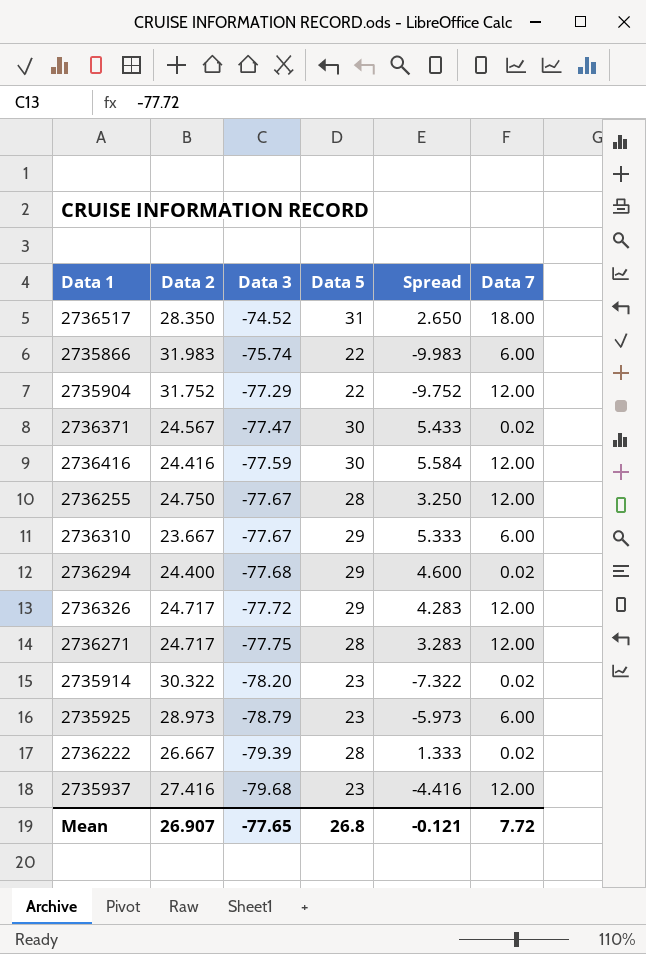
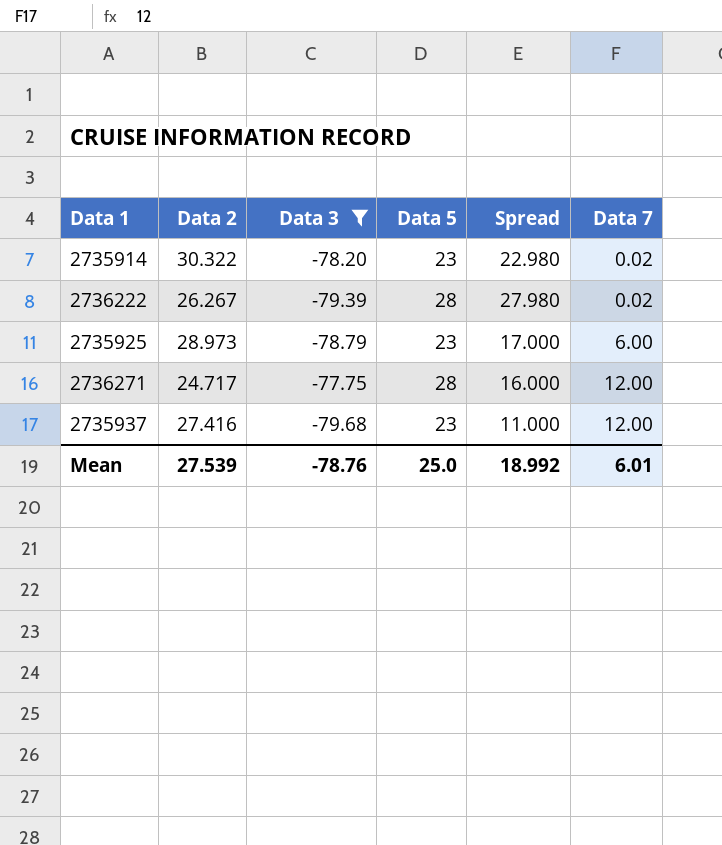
filter: none -> Data 3 <= -77.75
row order: Data 3 descending -> Data 7 ascending
column Spread | formula: [Data 5] - [Data 2] -> [Data 5] - [Data 7]
2736222 | Data 2: 26.667 -> 26.267
Mean | Data 2: 26.907 -> 27.539
Mean | Data 3: -77.65 -> -78.76
Mean | Data 5: 26.8 -> 25.0
Mean | Spread: -0.121 -> 18.992
Mean | Data 7: 7.72 -> 6.01

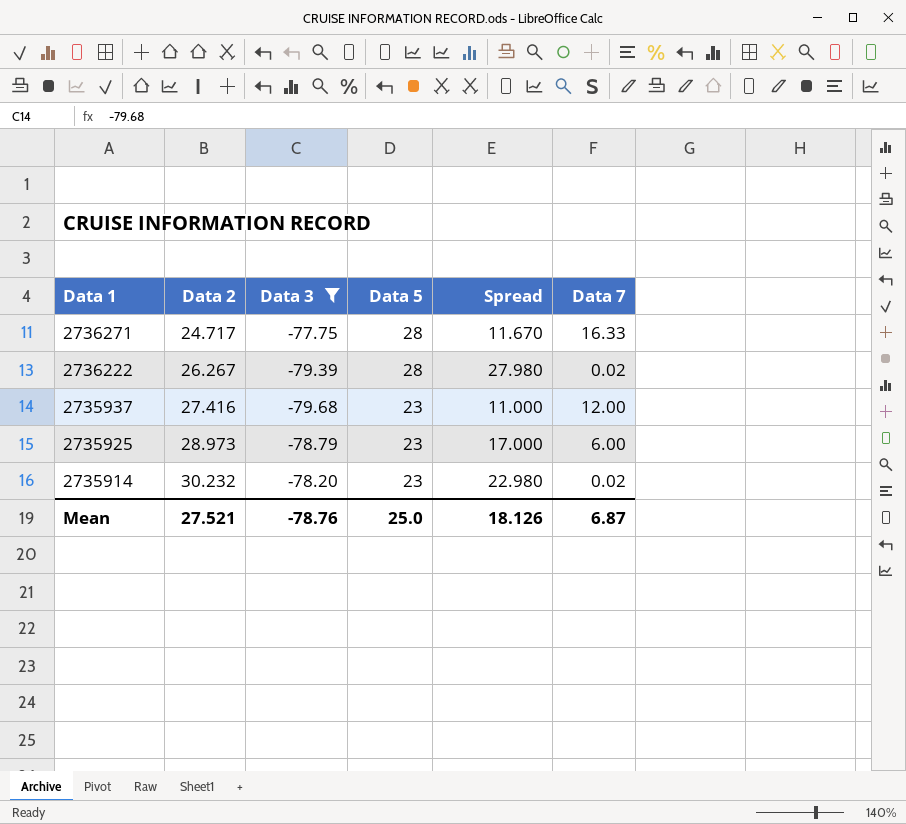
row order: Data 7 ascending -> Data 1 descending
2736271 | Spread: 16.000 -> 11.670
2736271 | Data 7: 12.00 -> 16.33
2735914 | Data 2: 30.322 -> 30.232
Mean | Data 2: 27.539 -> 27.521
Mean | Spread: 18.992 -> 18.126
Mean | Data 7: 6.01 -> 6.87

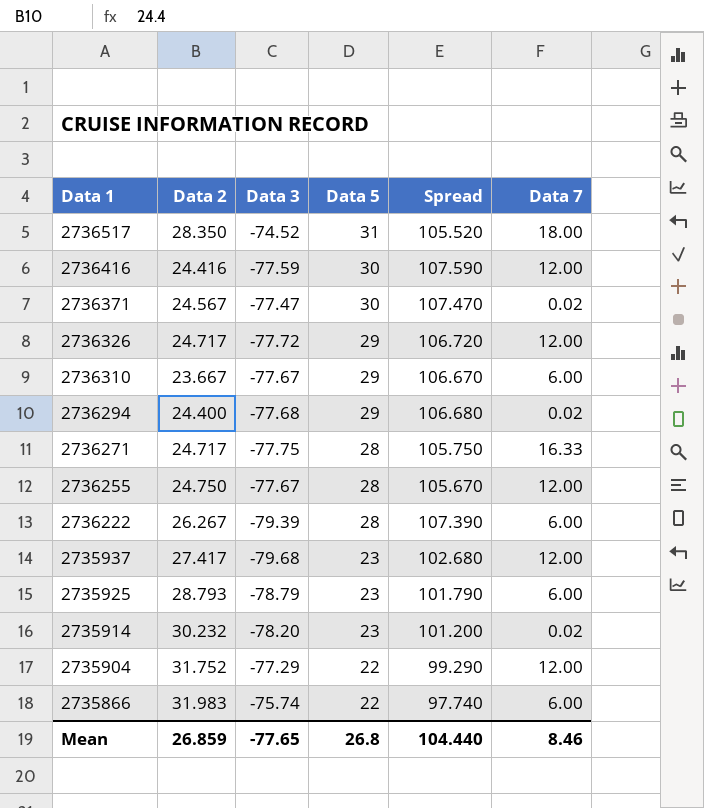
filter: Data 3 <= -77.75 -> none
column Spread | formula: [Data 5] - [Data 7] -> [Data 5] - [Data 3]
2736222 | Data 7: 0.02 -> 6.00
2735937 | Data 2: 27.416 -> 27.417
2735925 | Data 2: 28.973 -> 28.793
Mean | Data 2: 27.521 -> 26.859
Mean | Data 3: -78.76 -> -77.65
Mean | Data 5: 25.0 -> 26.8
Mean | Spread: 18.126 -> 104.440
Mean | Data 7: 6.87 -> 8.46

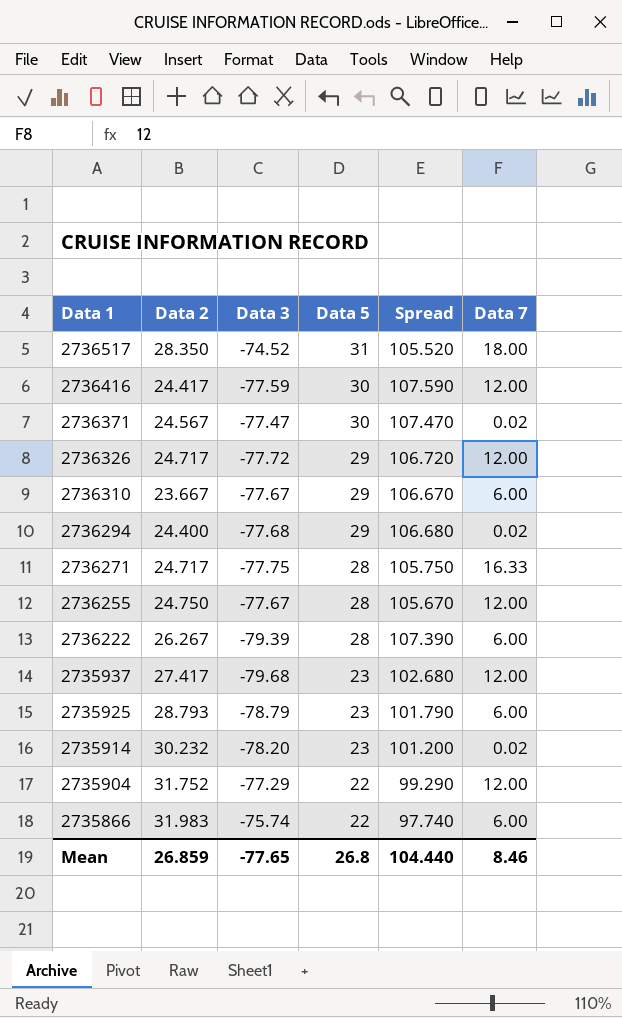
2736416 | Data 2: 24.416 -> 24.417

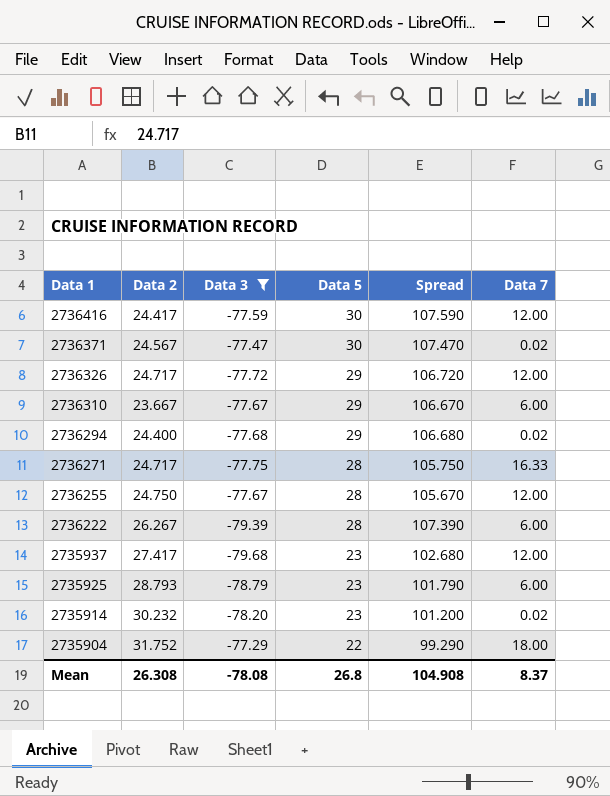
filter: none -> Data 3 <= -77.29
2735904 | Data 7: 12.00 -> 18.00
Mean | Data 2: 26.859 -> 26.308
Mean | Data 3: -77.65 -> -78.08
Mean | Spread: 104.440 -> 104.908
Mean | Data 7: 8.46 -> 8.37

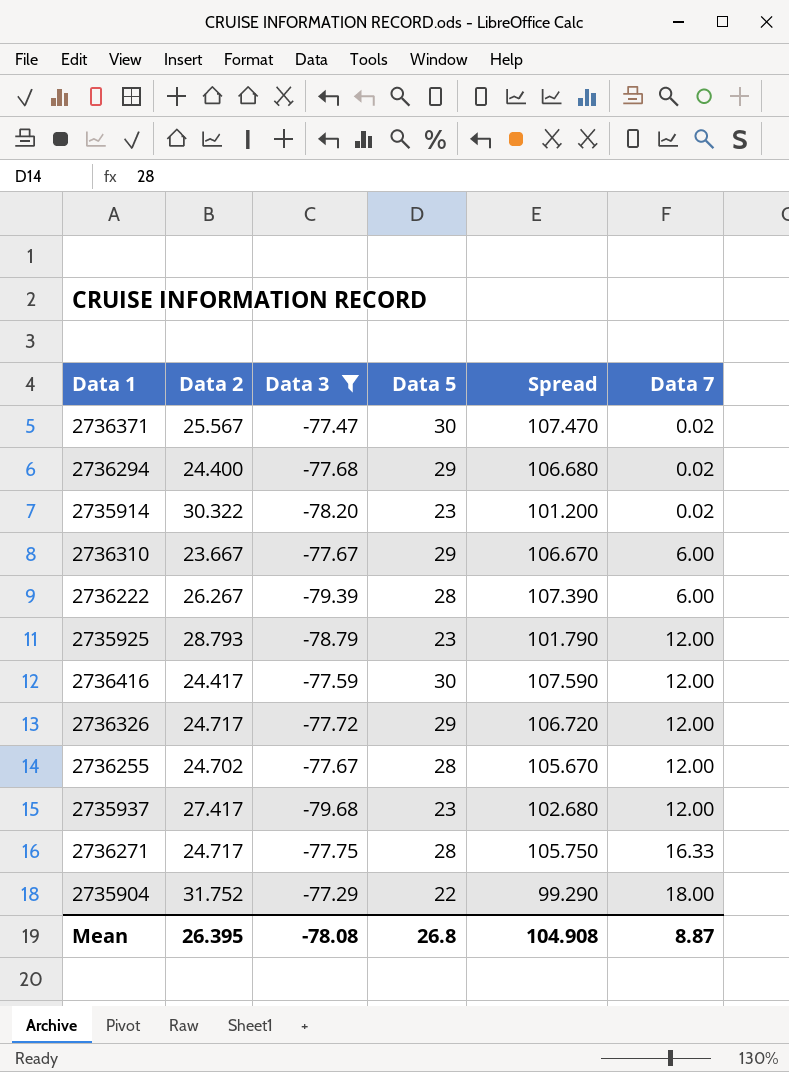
row order: Data 1 descending -> Data 7 ascending
2736371 | Data 2: 24.567 -> 25.567
2735914 | Data 2: 30.232 -> 30.322
2735925 | Data 7: 6.00 -> 12.00
2736255 | Data 2: 24.750 -> 24.702
Mean | Data 2: 26.308 -> 26.395
Mean | Data 7: 8.37 -> 8.87

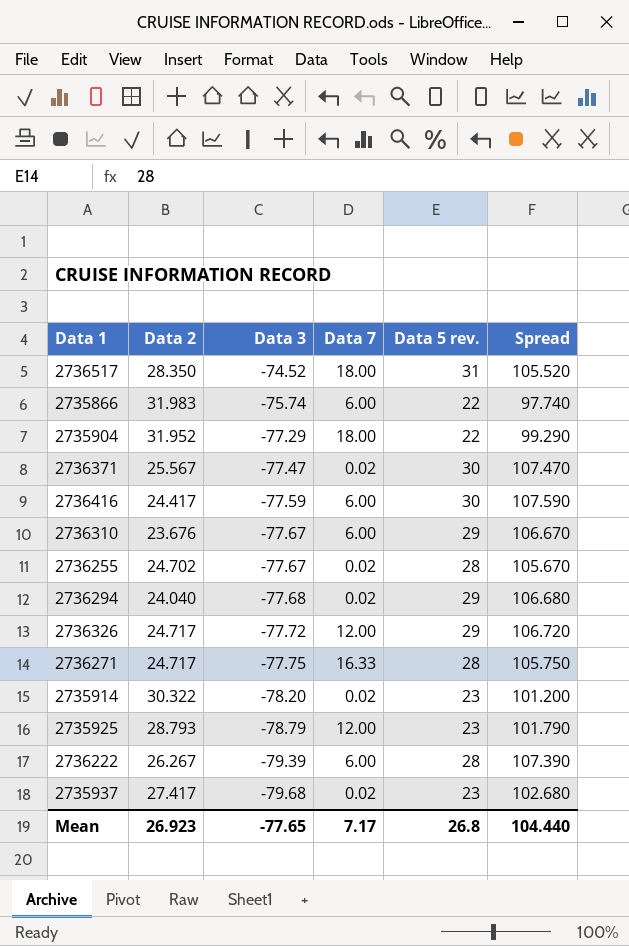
filter: Data 3 <= -77.29 -> none
row order: Data 7 ascending -> Data 3 descending
column Data 7 | position: 6 -> 4
column name: Data 5 -> Data 5 rev.
2735904 | Data 2: 31.752 -> 31.952
2736416 | Data 7: 12.00 -> 6.00
2736310 | Data 2: 23.667 -> 23.676
2736255 | Data 7: 12.00 -> 0.02
2736294 | Data 2: 24.400 -> 24.040
2735937 | Data 7: 12.00 -> 0.02
Mean | Data 2: 26.395 -> 26.923
Mean | Data 3: -78.08 -> -77.65
Mean | Data 7: 8.87 -> 7.17
Mean | Spread: 104.908 -> 104.440

